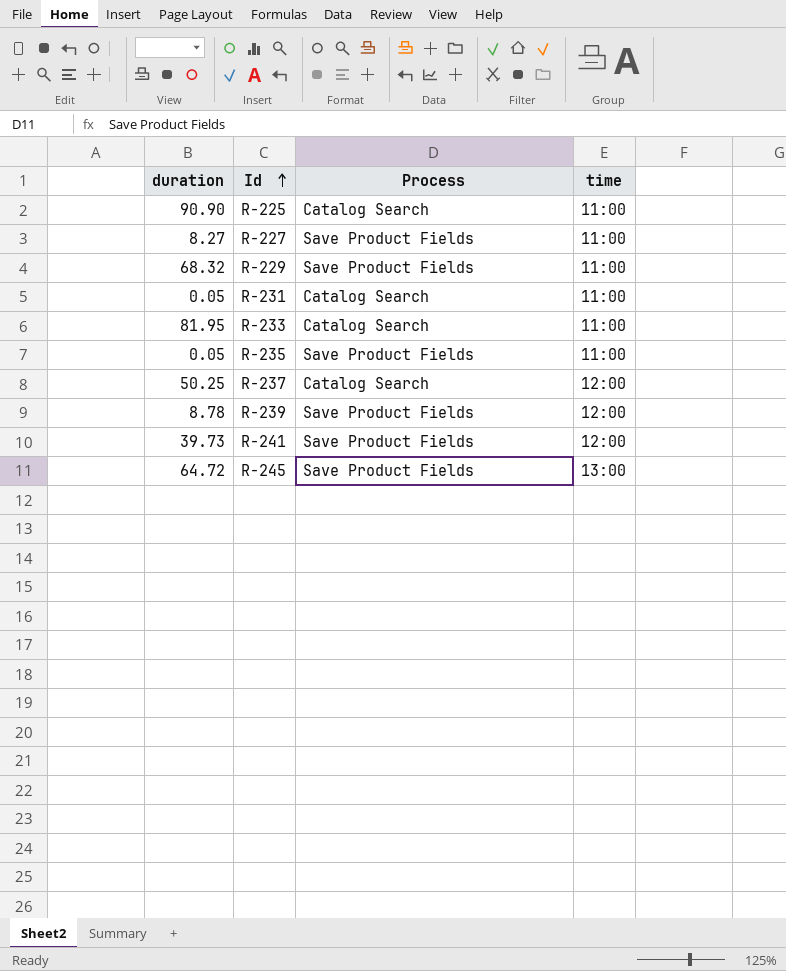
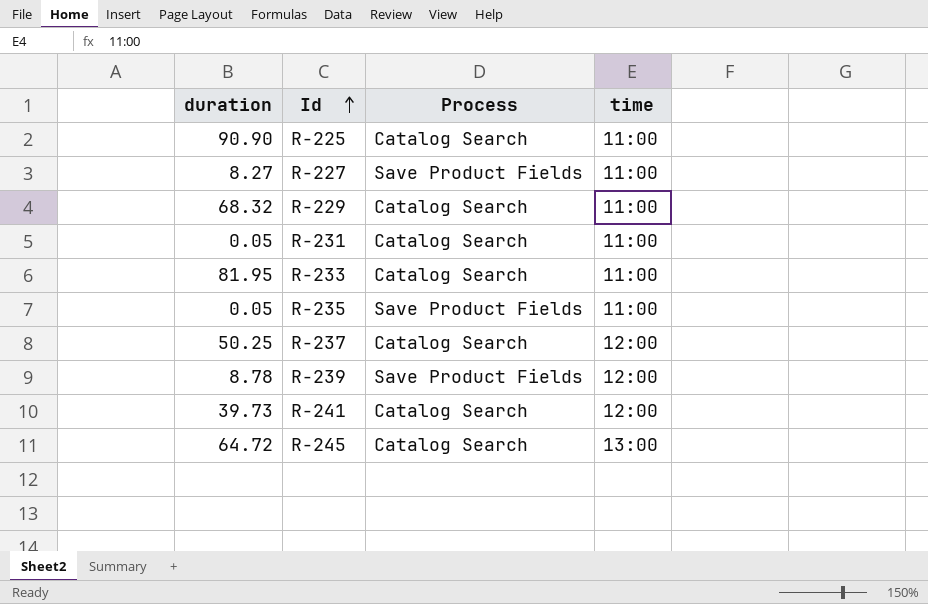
R-229 | Process: Save Product Fields -> Catalog Search
R-241 | Process: Save Product Fields -> Catalog Search
R-245 | Process: Save Product Fields -> Catalog Search

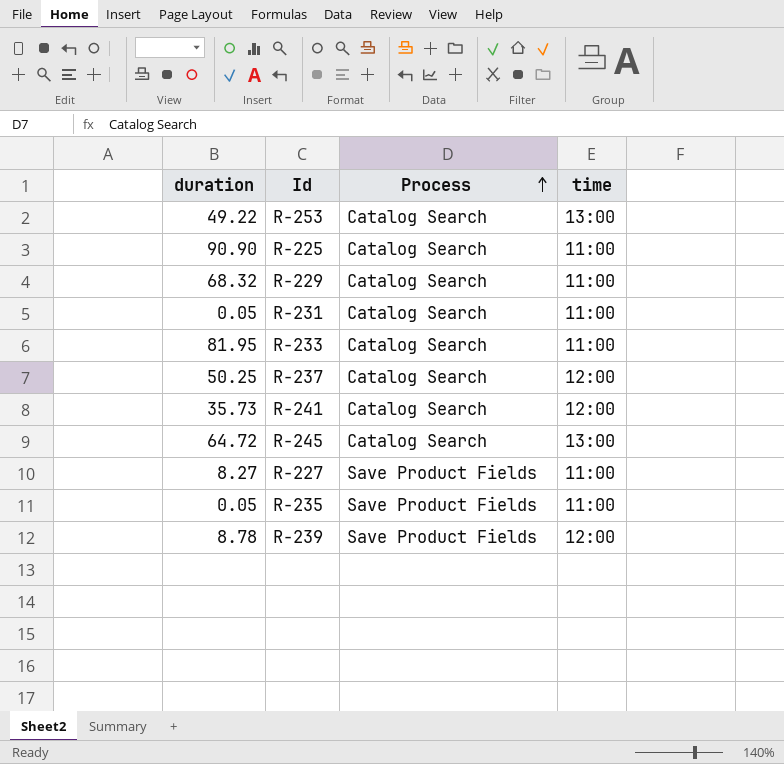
row order: Id ascending -> Process ascending
row R-253: none -> 49.22 | Catalog Search | 13:00
R-241 | duration: 39.73 -> 35.73

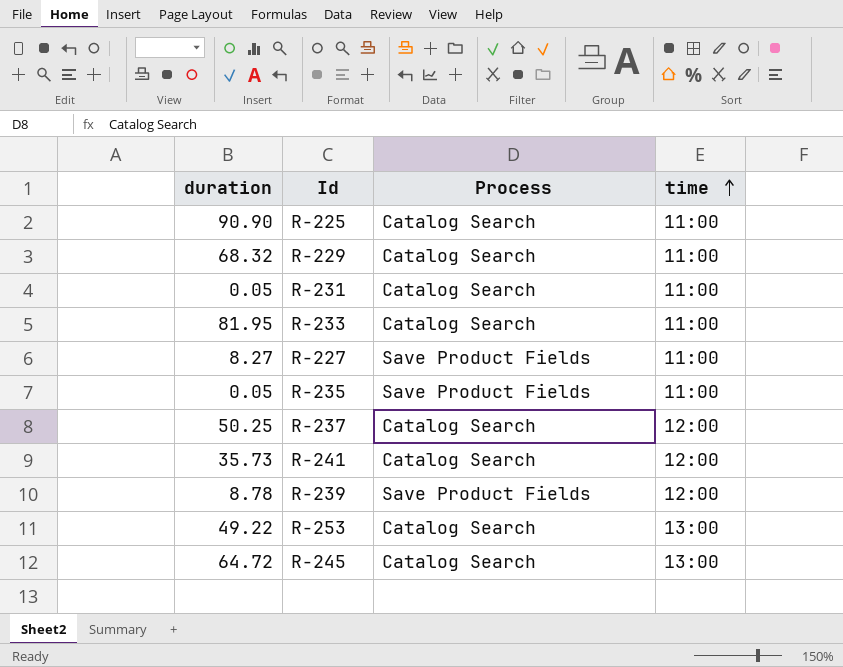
row order: Process ascending -> time ascending

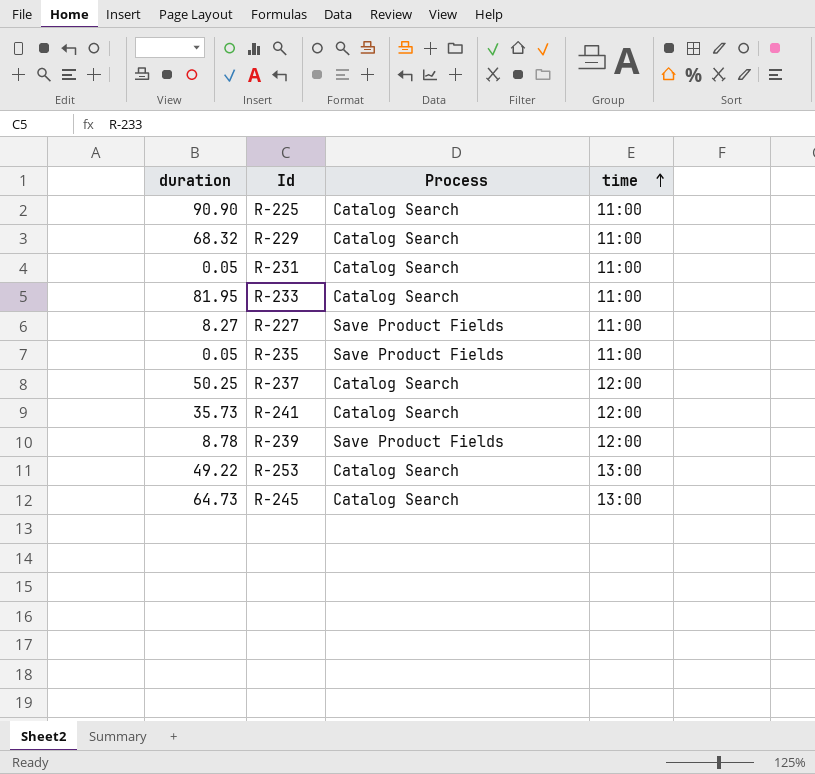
R-245 | duration: 64.72 -> 64.73

